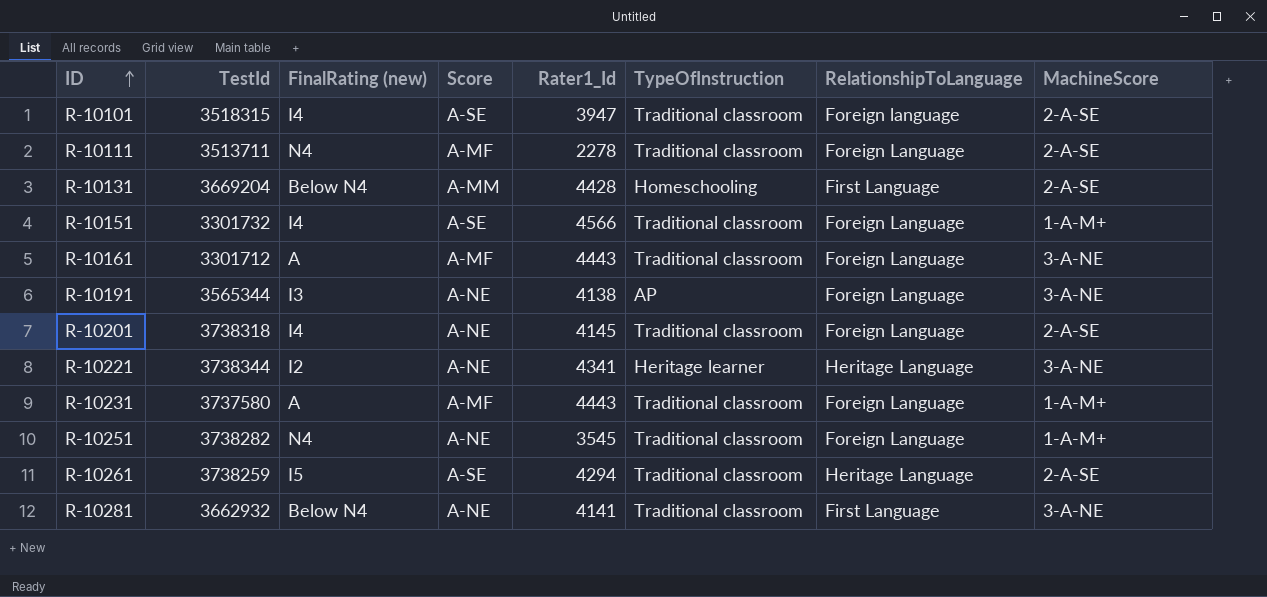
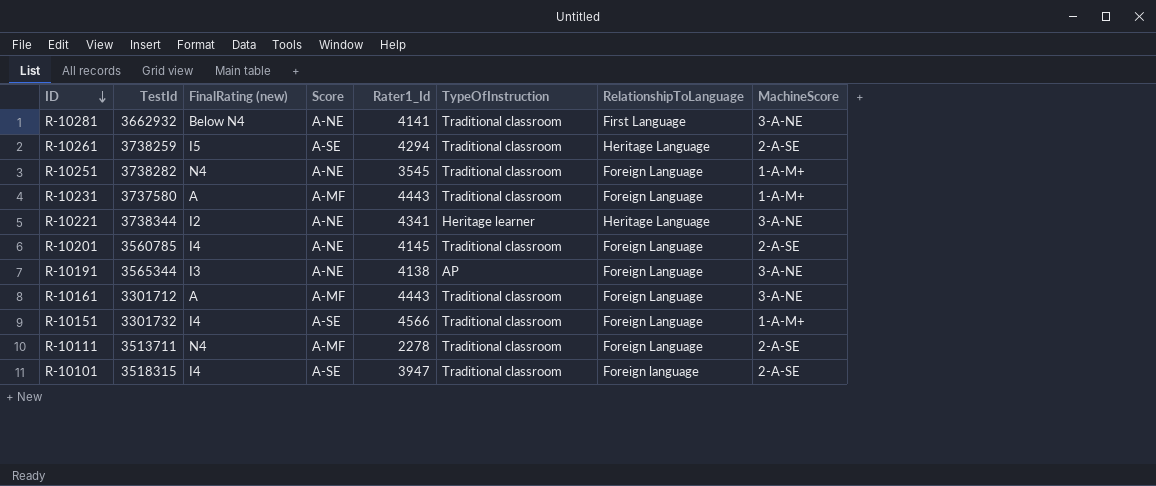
row order: ID ascending -> ID descending
row R-10131: 3669204 | Below N4 | A-MM | 4428 | Homeschooling | First Language | 2-A-SE -> none
R-10201 | TestId: 3738318 -> 3560785

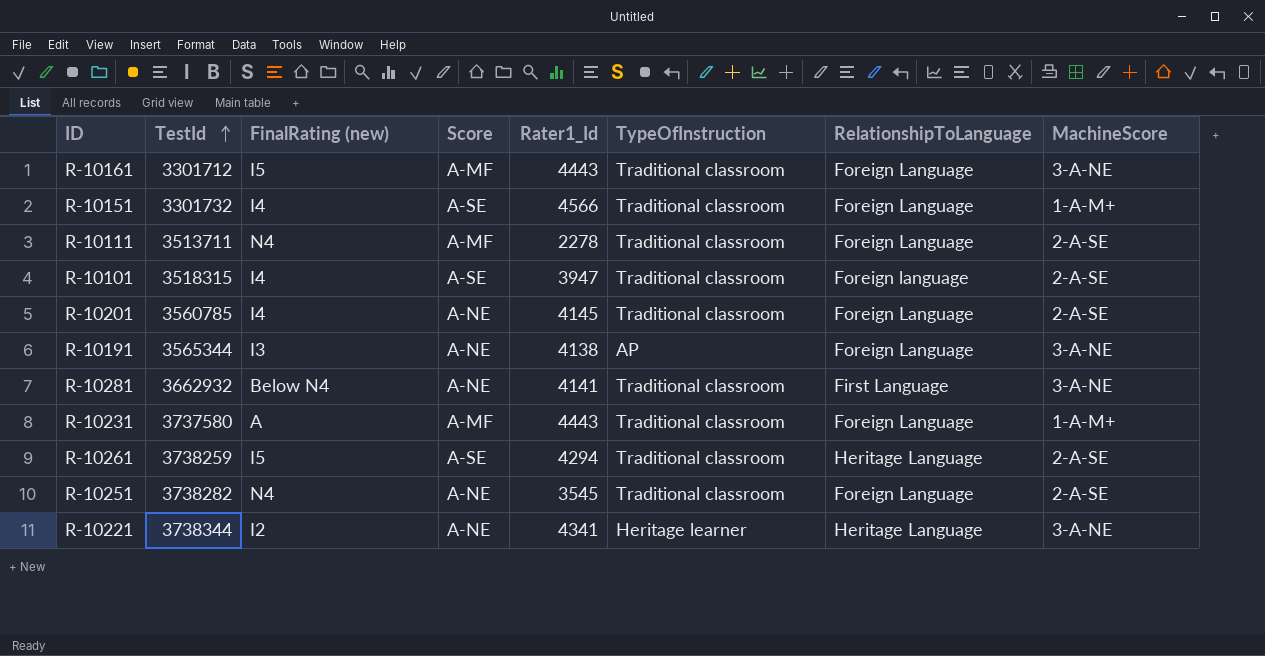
row order: ID descending -> TestId ascending
R-10161 | FinalRating (new): A -> I5
R-10251 | MachineScore: 1-A-M+ -> 2-A-SE

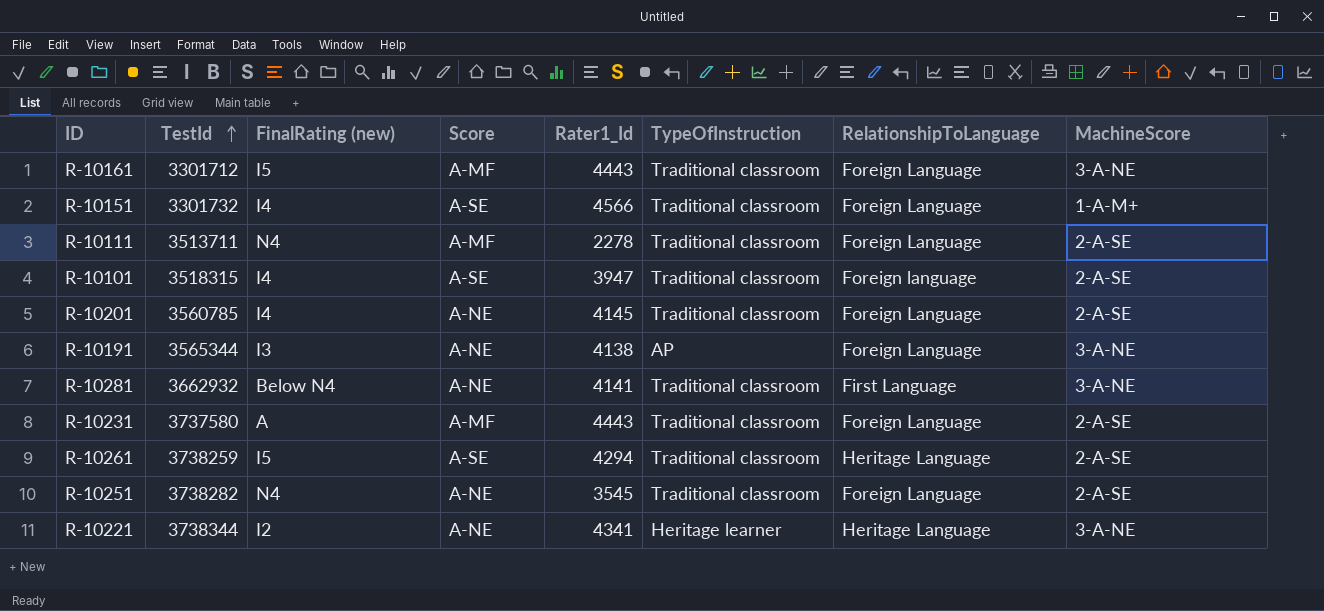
R-10231 | MachineScore: 1-A-M+ -> 2-A-SE

